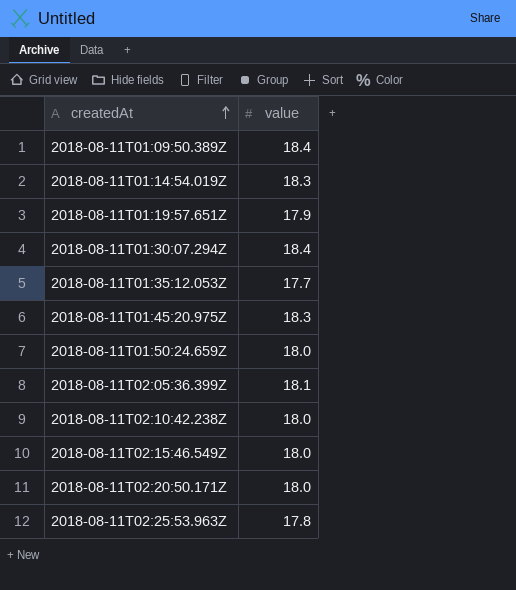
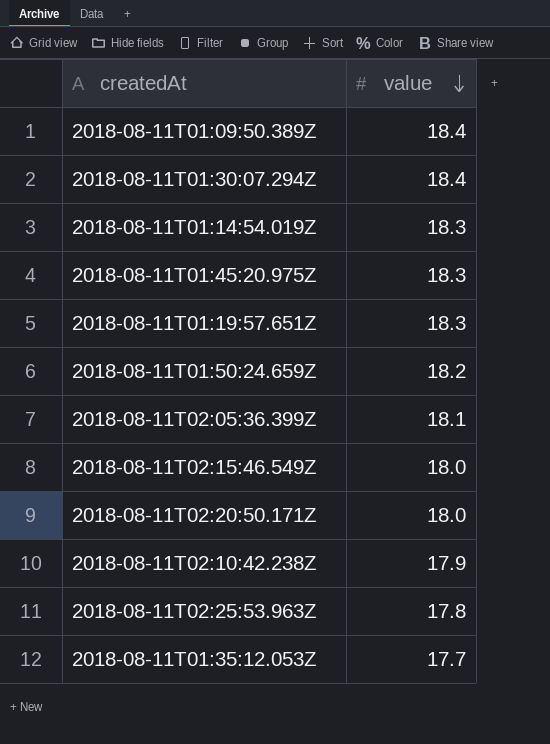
row order: createdAt ascending -> value descending
2018-08-11T01:19:57.651Z | value: 17.9 -> 18.3
2018-08-11T01:50:24.659Z | value: 18.0 -> 18.2
2018-08-11T02:10:42.238Z | value: 18.0 -> 17.9

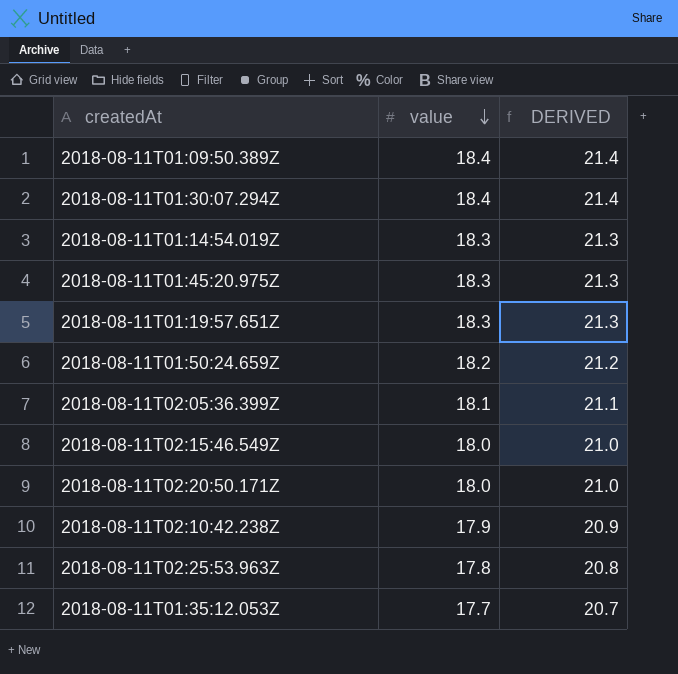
column DERIVED | formula: none -> [value] + 3

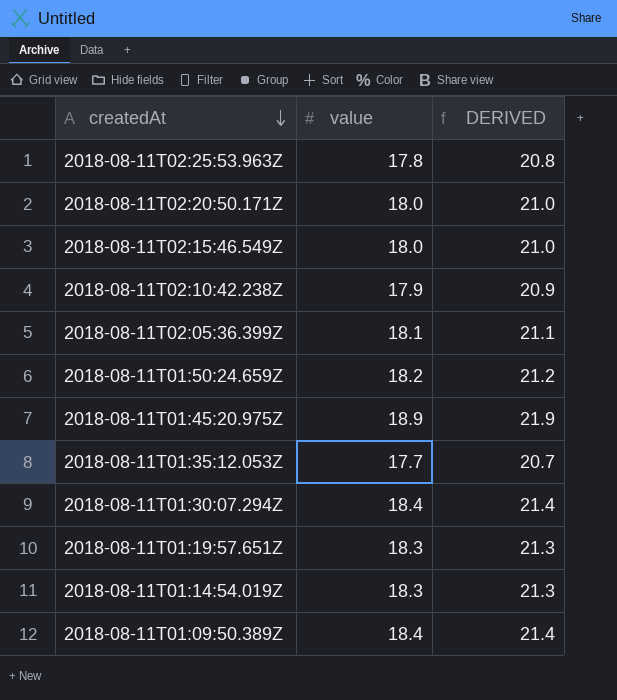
row order: value descending -> createdAt descending
2018-08-11T01:45:20.975Z | value: 18.3 -> 18.9
2018-08-11T01:45:20.975Z | DERIVED: 21.3 -> 21.9

